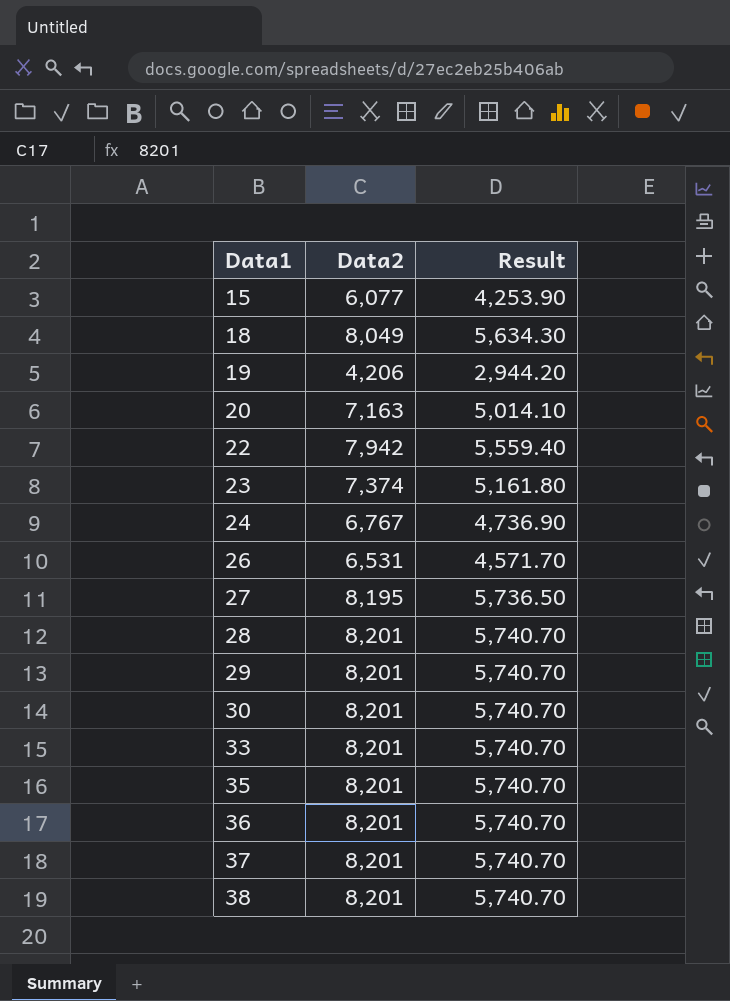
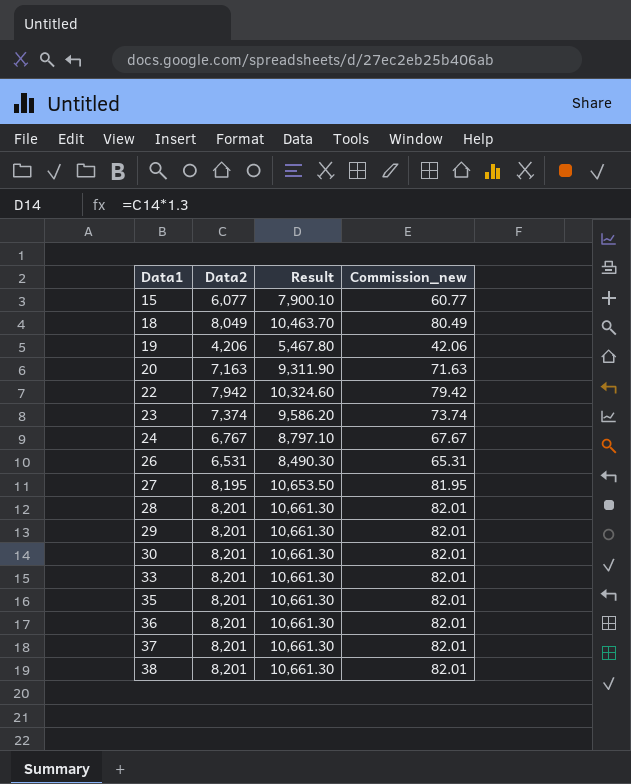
column Result | formula: [Data2] * 0.7 -> [Data2] * 1.3
column Commission_new | formula: none -> [Data2] * 0.01

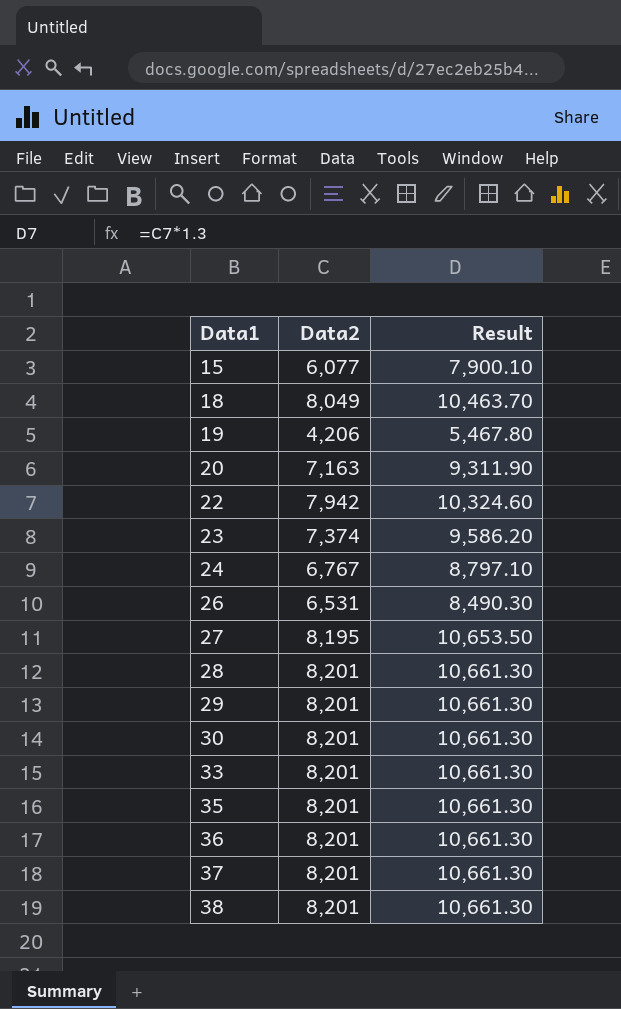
column Commission_new | formula: [Data2] * 0.01 -> none

